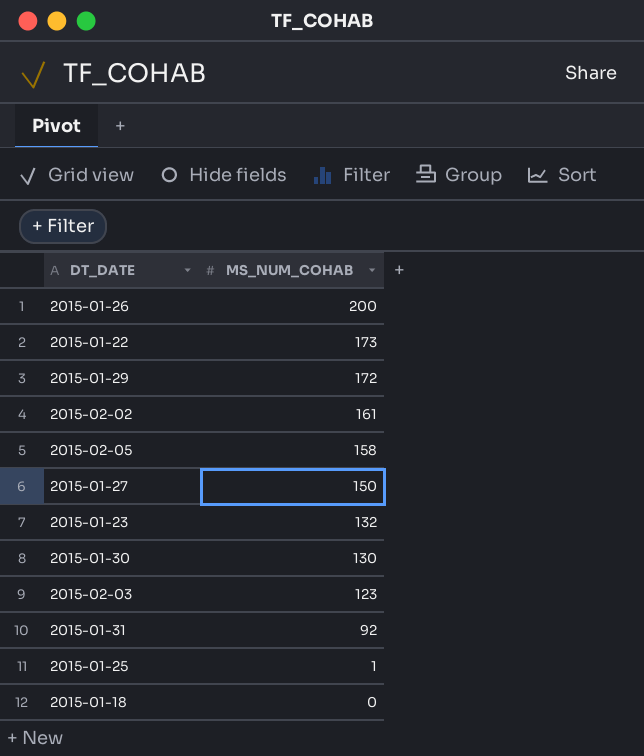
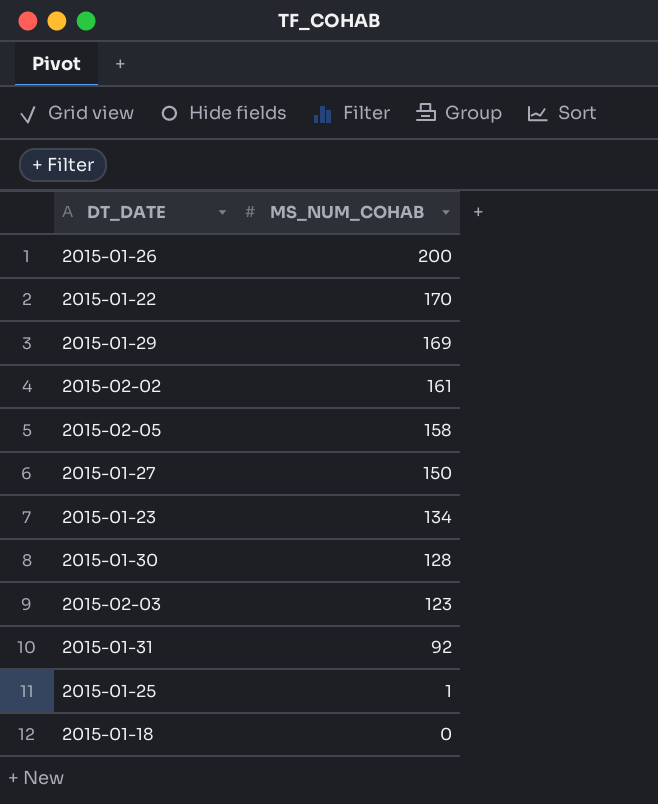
2015-01-22 | MS_NUM_COHAB: 173 -> 170
2015-01-29 | MS_NUM_COHAB: 172 -> 169
2015-01-23 | MS_NUM_COHAB: 132 -> 134
2015-01-30 | MS_NUM_COHAB: 130 -> 128

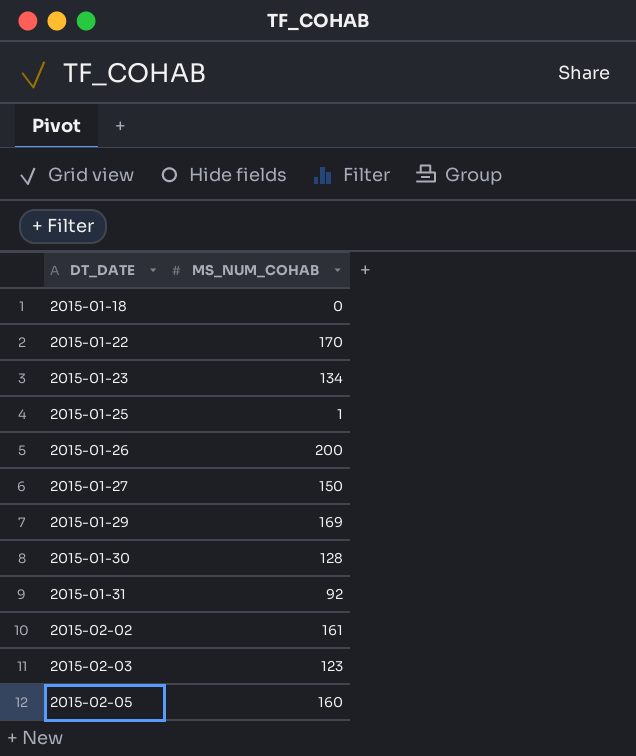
row order: MS_NUM_COHAB descending -> DT_DATE ascending
2015-02-05 | MS_NUM_COHAB: 158 -> 160

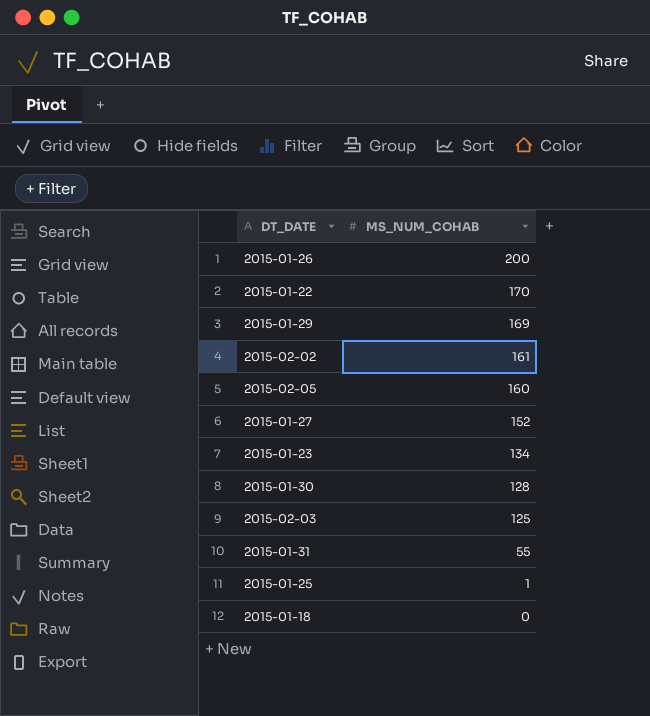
row order: DT_DATE ascending -> MS_NUM_COHAB descending
2015-01-27 | MS_NUM_COHAB: 150 -> 152
2015-02-03 | MS_NUM_COHAB: 123 -> 125
2015-01-31 | MS_NUM_COHAB: 92 -> 55

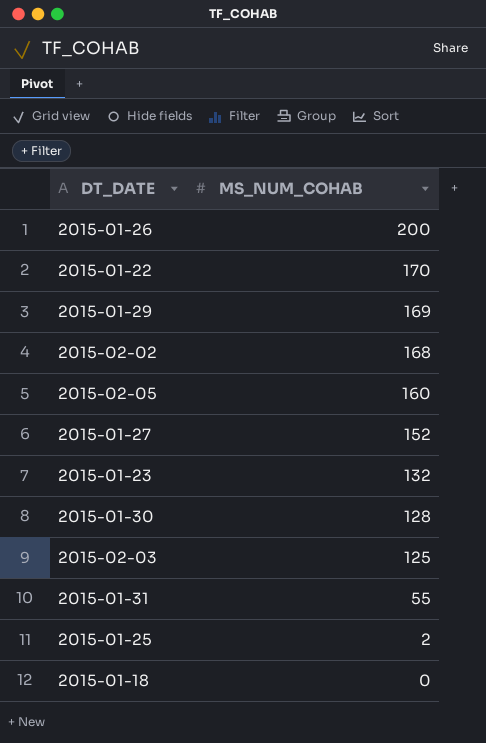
2015-02-02 | MS_NUM_COHAB: 161 -> 168
2015-01-23 | MS_NUM_COHAB: 134 -> 132
2015-01-25 | MS_NUM_COHAB: 1 -> 2

